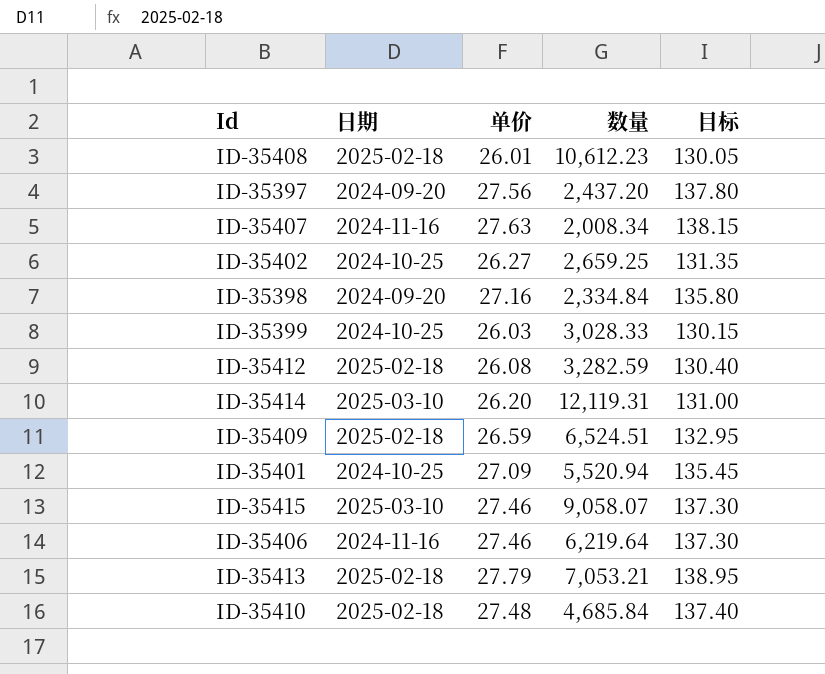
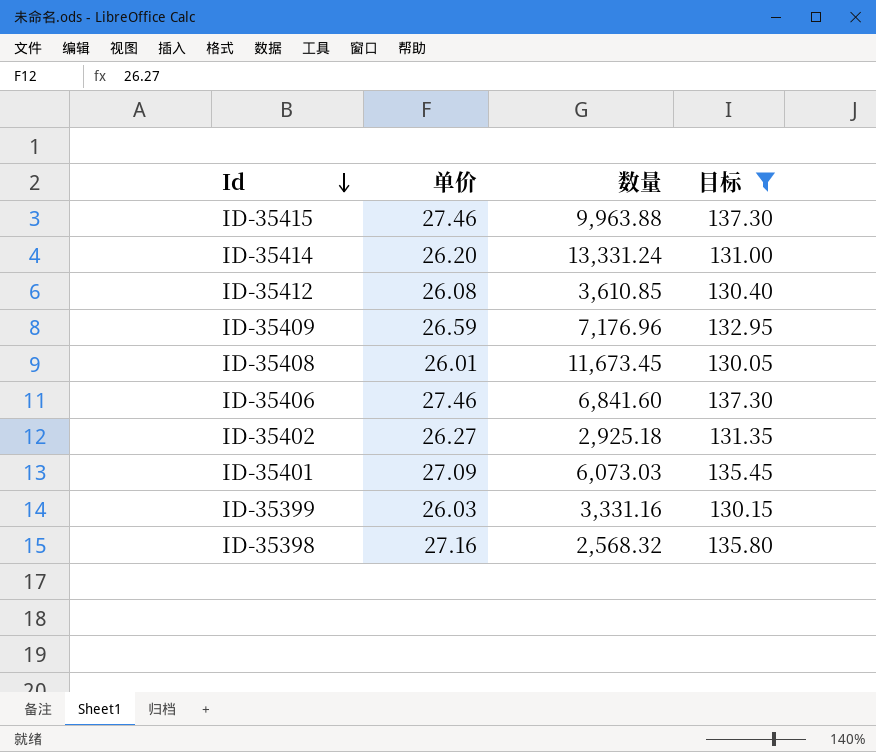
filter: none -> 目标 <= 137.30
row order: none -> Id descending
column 日期 | position: 2 -> none
ID-35415 | 数量: 9,058.07 -> 9,963.88
ID-35414 | 数量: 12,119.31 -> 13,331.24
ID-35412 | 数量: 3,282.59 -> 3,610.85
ID-35409 | 数量: 6,524.51 -> 7,176.96
ID-35408 | 数量: 10,612.23 -> 11,673.45
ID-35406 | 数量: 6,219.64 -> 6,841.60
ID-35402 | 数量: 2,659.25 -> 2,925.18
ID-35401 | 数量: 5,520.94 -> 6,073.03
ID-35399 | 数量: 3,028.33 -> 3,331.16
ID-35398 | 数量: 2,334.84 -> 2,568.32

